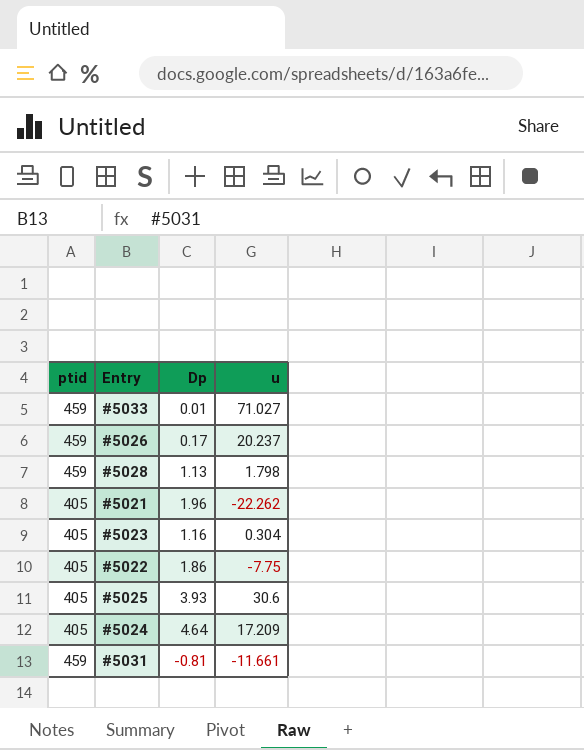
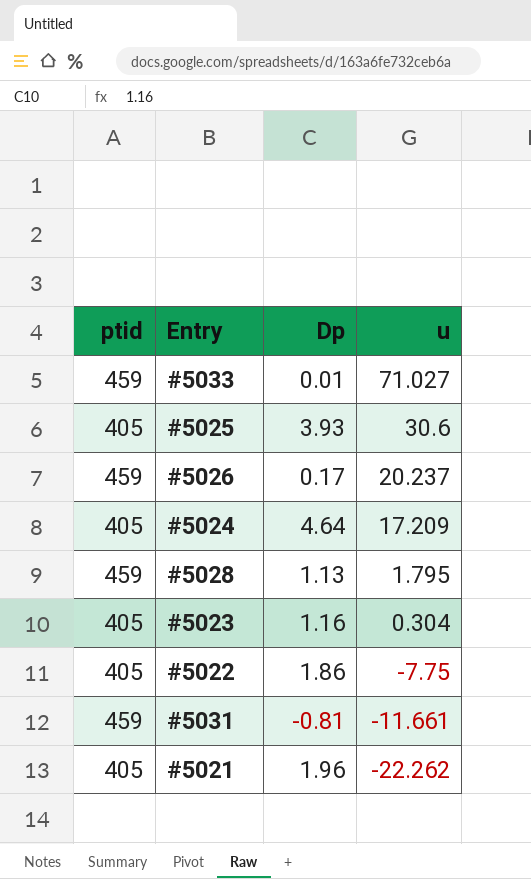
row order: none -> u descending
#5028 | u: 1.798 -> 1.795

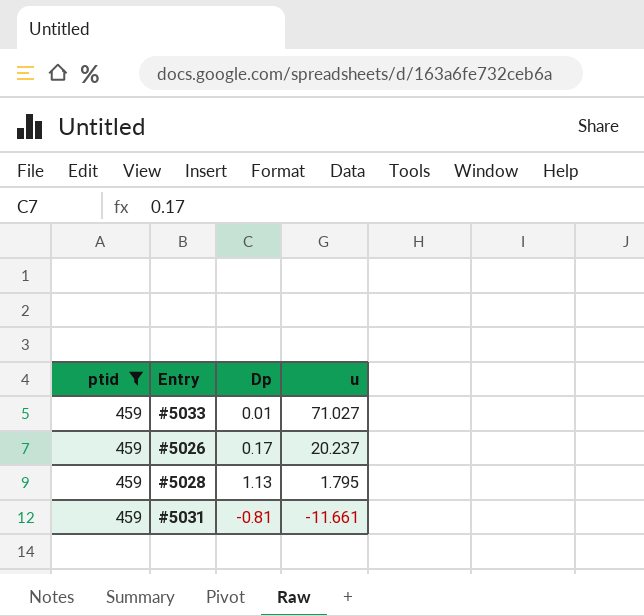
filter: none -> ptid = 459

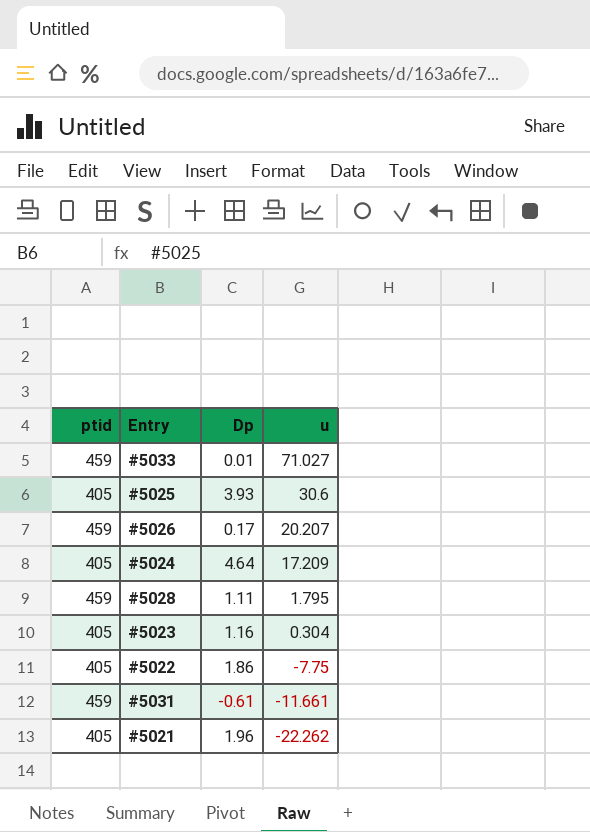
filter: ptid = 459 -> none
#5026 | u: 20.237 -> 20.207
#5028 | Dp: 1.13 -> 1.11
#5031 | Dp: -0.81 -> -0.61

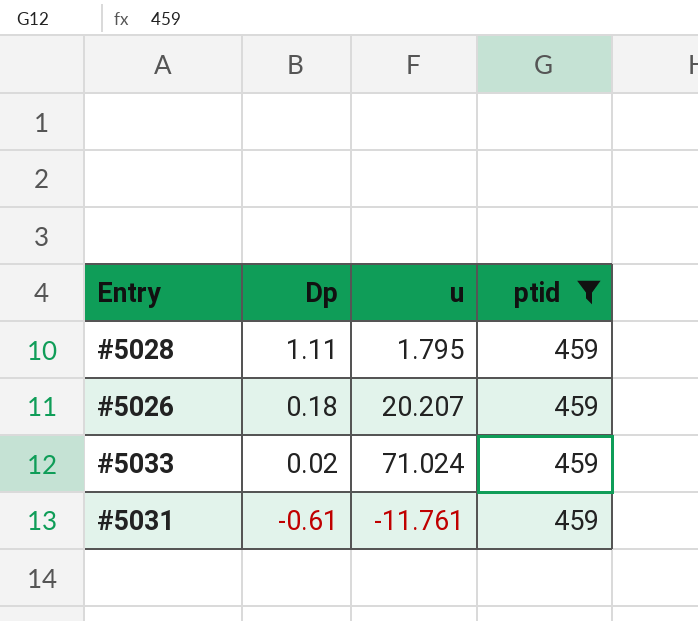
filter: none -> ptid = 459
row order: u descending -> Dp descending
column ptid | position: 1 -> 4
#5026 | Dp: 0.17 -> 0.18
#5033 | Dp: 0.01 -> 0.02
#5033 | u: 71.027 -> 71.024
#5031 | u: -11.661 -> -11.761

